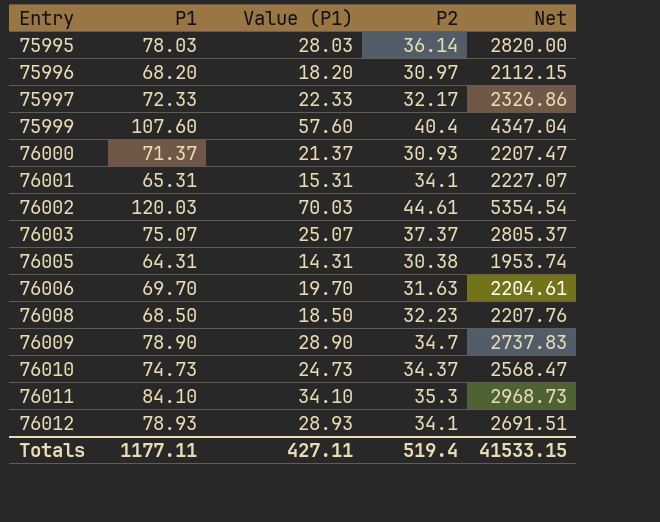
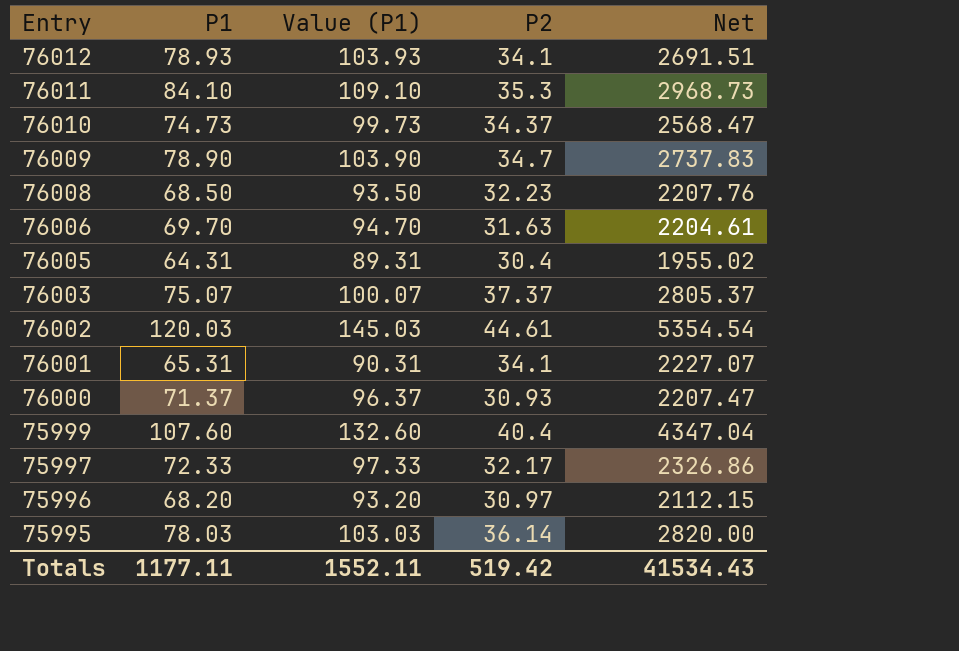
row order: Entry ascending -> Entry descending
column Value (P1) | formula: [P1] - 50 -> [P1] + 25
76005 | P2: 30.38 -> 30.4
76005 | Net: 1953.74 -> 1955.02
Totals | Value (P1): 427.11 -> 1552.11
Totals | P2: 519.4 -> 519.42
Totals | Net: 41533.15 -> 41534.43

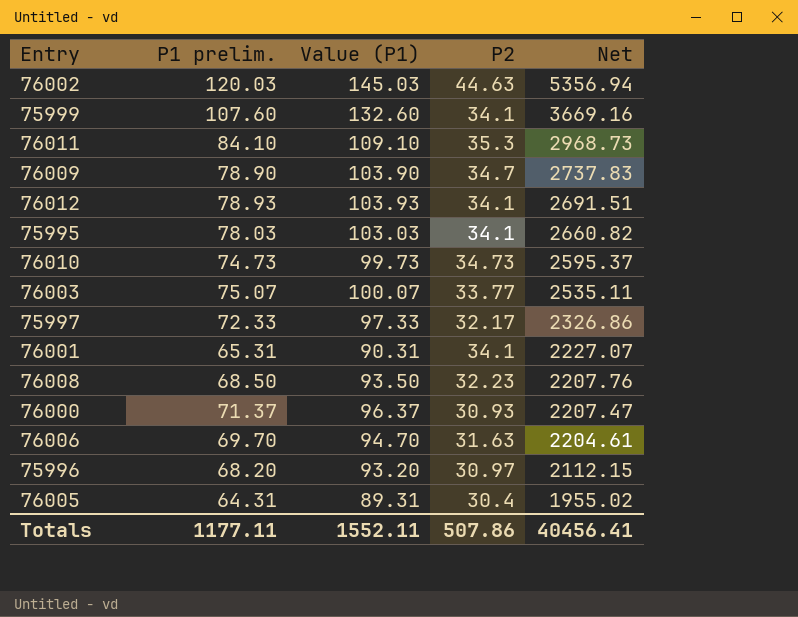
row order: Entry descending -> Net descending
column name: P1 -> P1 prelim.
76002 | P2: 44.61 -> 44.63
76002 | Net: 5354.54 -> 5356.94
75999 | P2: 40.4 -> 34.1
75999 | Net: 4347.04 -> 3669.16
75995 | P2: 36.14 -> 34.1
75995 | Net: 2820.00 -> 2660.82
76010 | P2: 34.37 -> 34.73
76010 | Net: 2568.47 -> 2595.37
76003 | P2: 37.37 -> 33.77
76003 | Net: 2805.37 -> 2535.11
Totals | P2: 519.42 -> 507.86
Totals | Net: 41534.43 -> 40456.41

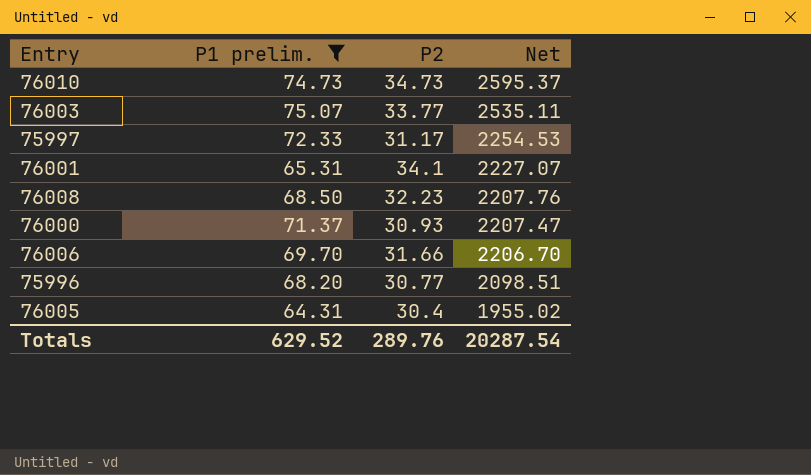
filter: none -> P1 prelim. <= 75.07
column Value (P1) | formula: [P1 prelim.] + 25 -> none
75997 | P2: 32.17 -> 31.17
75997 | Net: 2326.86 -> 2254.53
76006 | P2: 31.63 -> 31.66
76006 | Net: 2204.61 -> 2206.70
75996 | P2: 30.97 -> 30.77
75996 | Net: 2112.15 -> 2098.51
Totals | P1 prelim.: 1177.11 -> 629.52
Totals | P2: 507.86 -> 289.76
Totals | Net: 40456.41 -> 20287.54

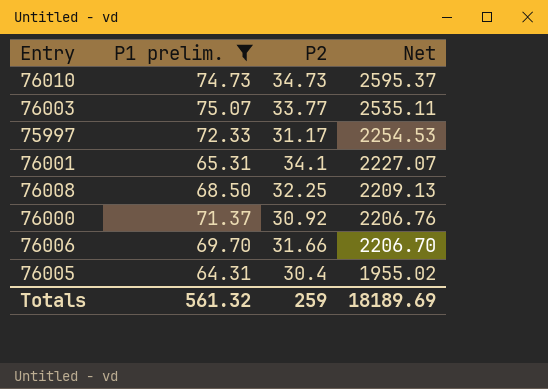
row 75996: 68.20 | 30.77 | 2098.51 -> none
76008 | P2: 32.23 -> 32.25
76008 | Net: 2207.76 -> 2209.13
76000 | P2: 30.93 -> 30.92
76000 | Net: 2207.47 -> 2206.76
Totals | P1 prelim.: 629.52 -> 561.32
Totals | P2: 289.76 -> 259
Totals | Net: 20287.54 -> 18189.69

